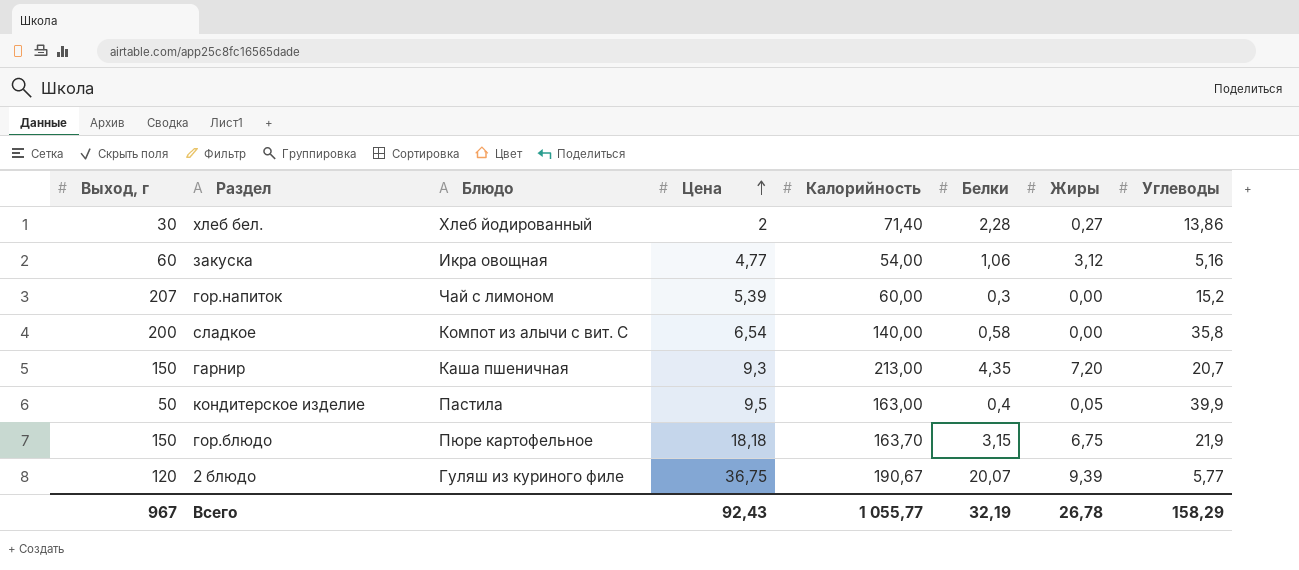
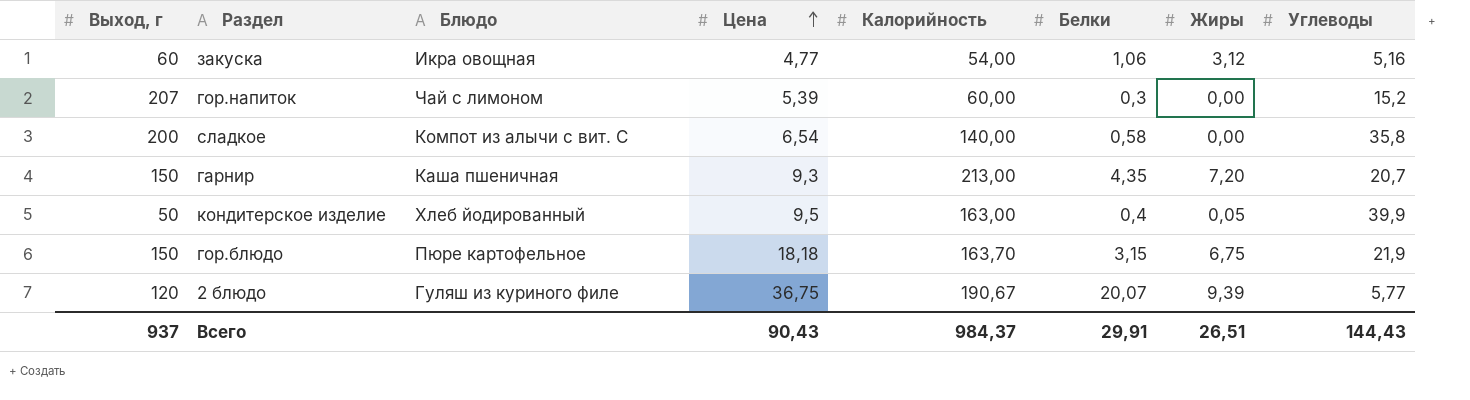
row хлеб бел.: 30 | Хлеб йодированный | 2 | 71,40 | 2,28 | 0,27 | 13,86 -> none
кондитерское изделие | Блюдо: Пастила -> Хлеб йодированный
Всего | Выход, г: 967 -> 937
Всего | Цена: 92,43 -> 90,43
Всего | Калорийность: 1 055,77 -> 984,37
Всего | Белки: 32,19 -> 29,91
Всего | Жиры: 26,78 -> 26,51
Всего | Углеводы: 158,29 -> 144,43

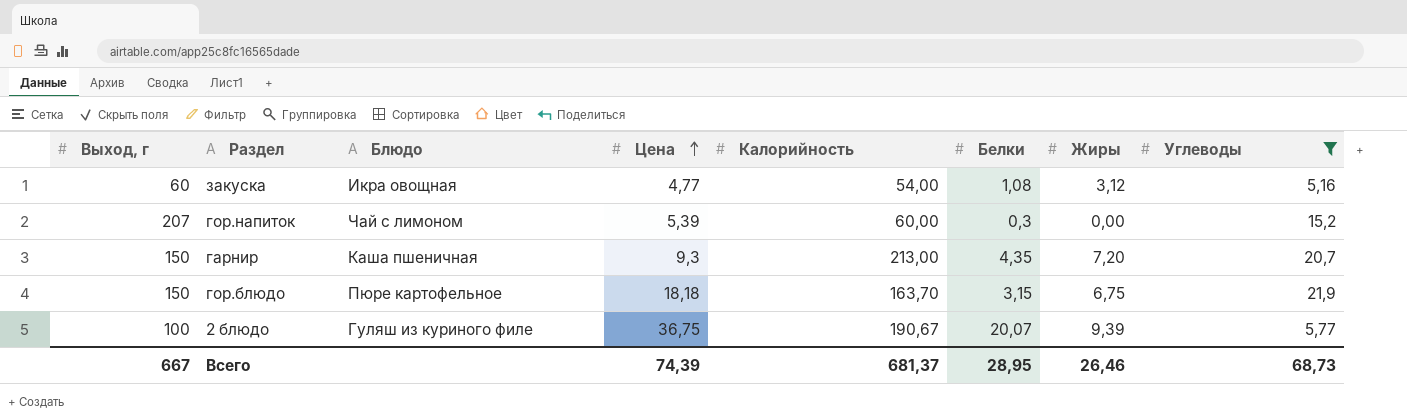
filter: none -> Углеводы <= 21,9
закуска | Белки: 1,06 -> 1,08
2 блюдо | Выход, г: 120 -> 100
Всего | Выход, г: 937 -> 667
Всего | Цена: 90,43 -> 74,39
Всего | Калорийность: 984,37 -> 681,37
Всего | Белки: 29,91 -> 28,95
Всего | Жиры: 26,51 -> 26,46
Всего | Углеводы: 144,43 -> 68,73

